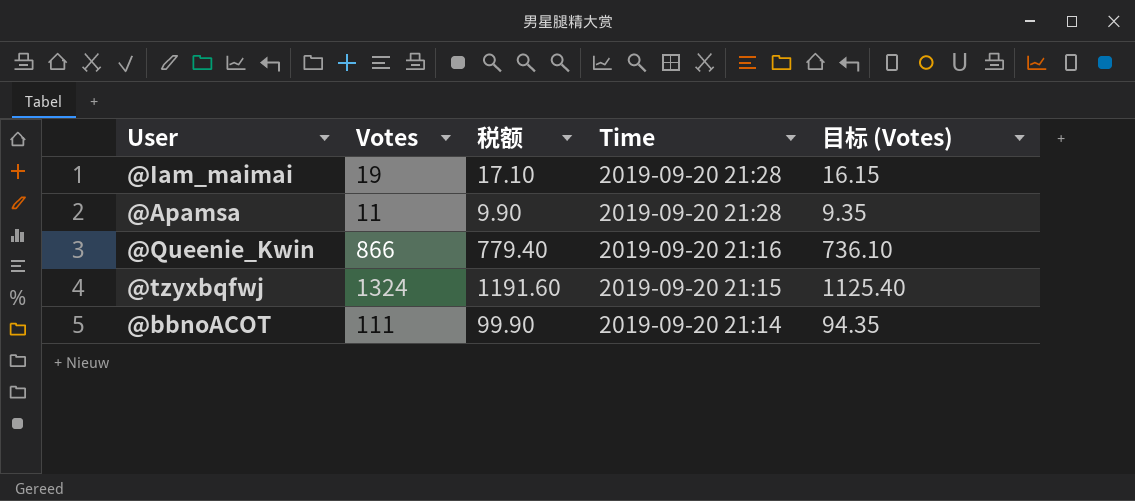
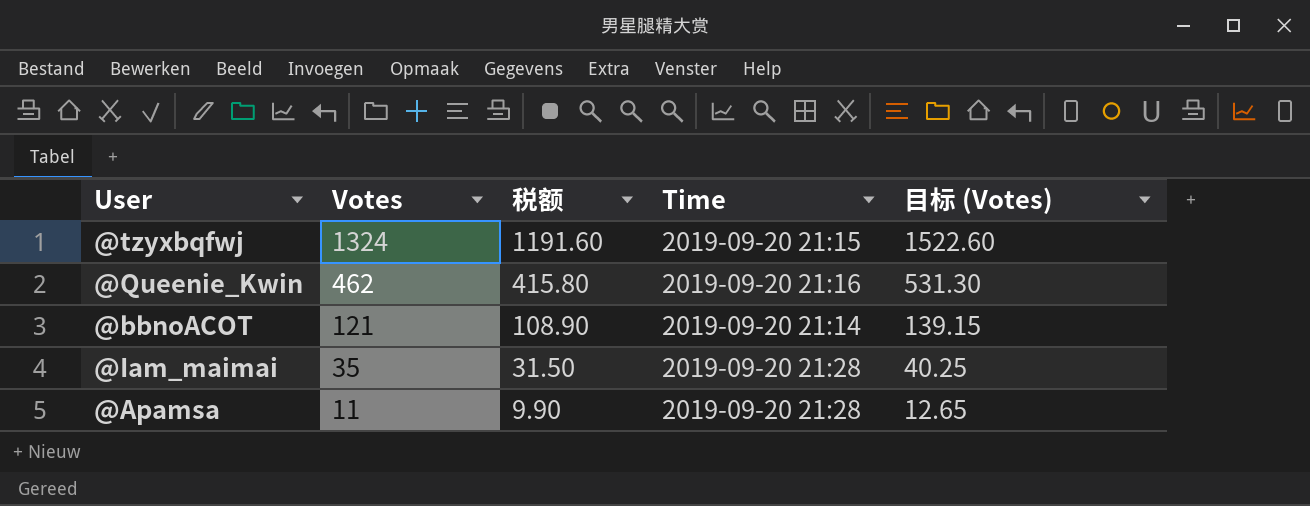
row order: Time descending -> Votes descending
column 目标 (Votes) | formula: [Votes] * 0.85 -> [Votes] * 1.15
@Queenie_Kwin | Votes: 866 -> 462
@Queenie_Kwin | 税额: 779.40 -> 415.80
@bbnoACOT | Votes: 111 -> 121
@bbnoACOT | 税额: 99.90 -> 108.90
@Iam_maimai | Votes: 19 -> 35
@Iam_maimai | 税额: 17.10 -> 31.50

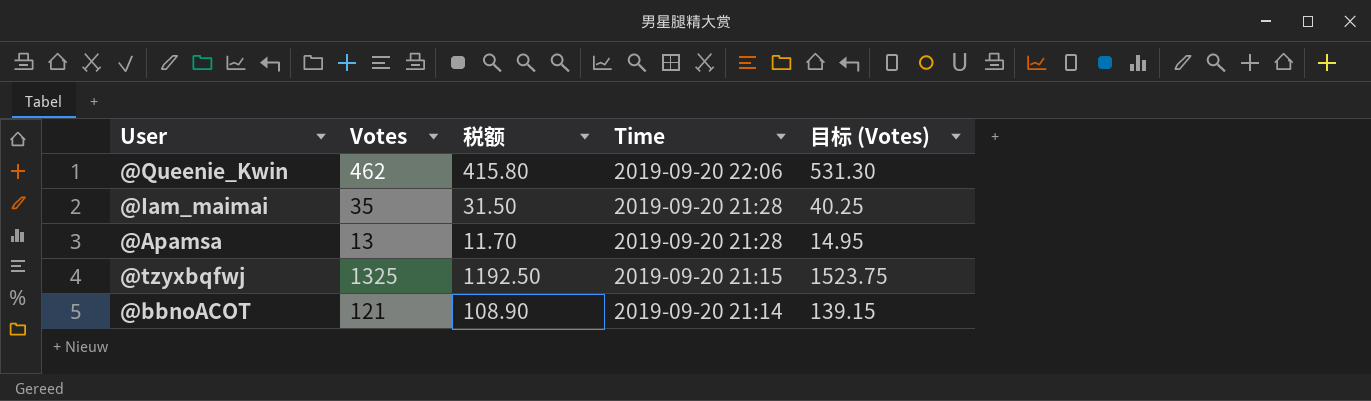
row order: Votes descending -> Time descending
@Queenie_Kwin | Time: 2019-09-20 21:16 -> 2019-09-20 22:06
@Apamsa | Votes: 11 -> 13
@Apamsa | 税额: 9.90 -> 11.70
@Apamsa | 目标 (Votes): 12.65 -> 14.95
@tzyxbqfwj | Votes: 1324 -> 1325
@tzyxbqfwj | 税额: 1191.60 -> 1192.50
@tzyxbqfwj | 目标 (Votes): 1522.60 -> 1523.75

